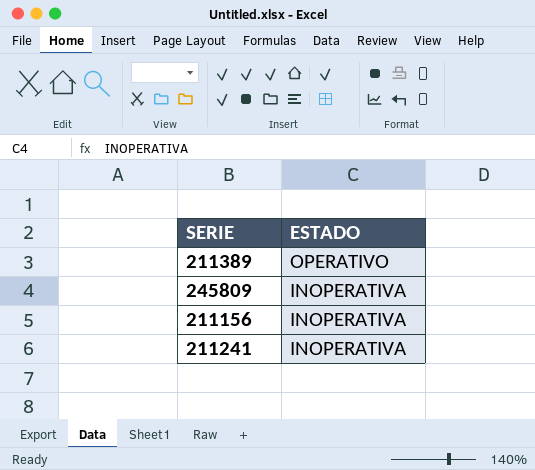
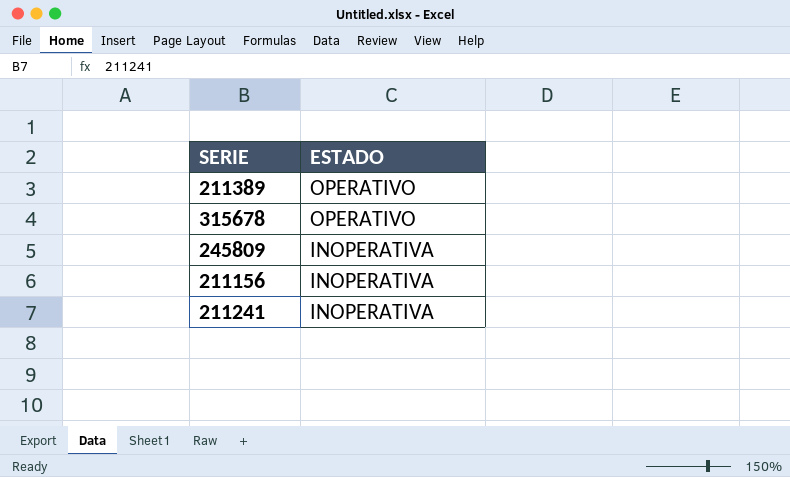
row 315678: none -> OPERATIVO

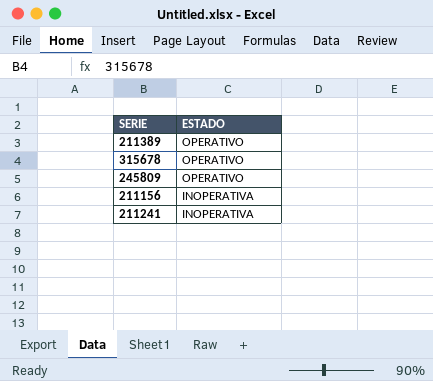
245809 | ESTADO: INOPERATIVA -> OPERATIVO

